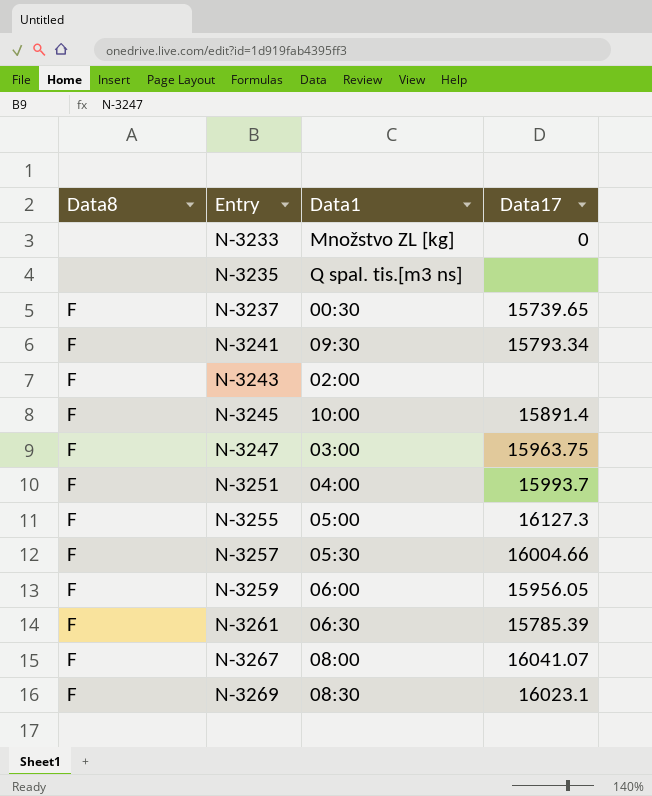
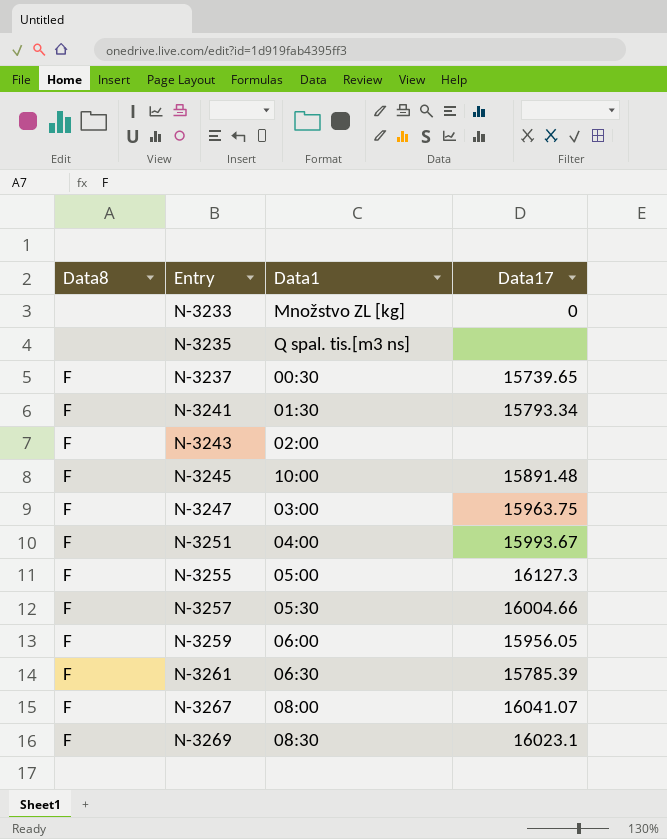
N-3241 | Data1: 09:30 -> 01:30
N-3245 | Data17: 15891.4 -> 15891.48
N-3251 | Data17: 15993.7 -> 15993.67

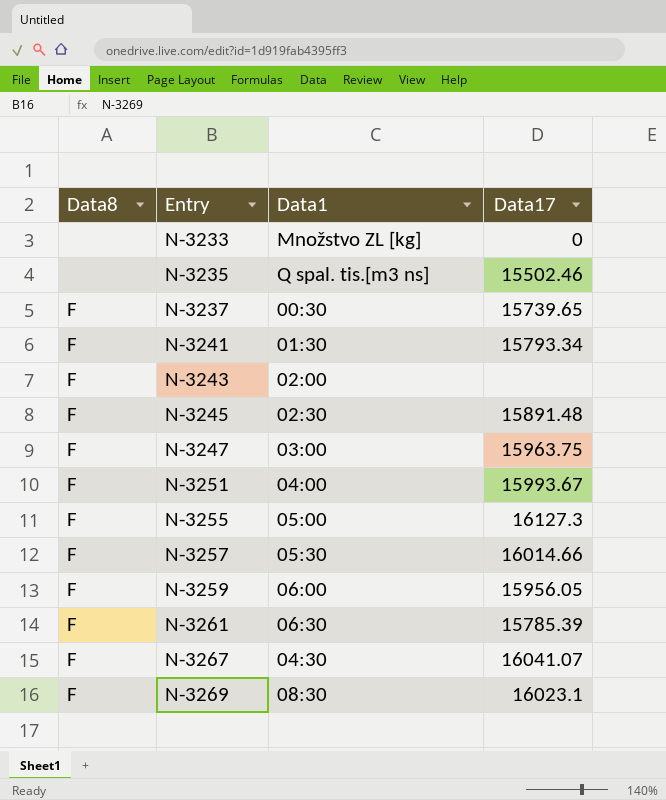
N-3235 | Data17: none -> 15502.46
N-3245 | Data1: 10:00 -> 02:30
N-3257 | Data17: 16004.66 -> 16014.66
N-3267 | Data1: 08:00 -> 04:30

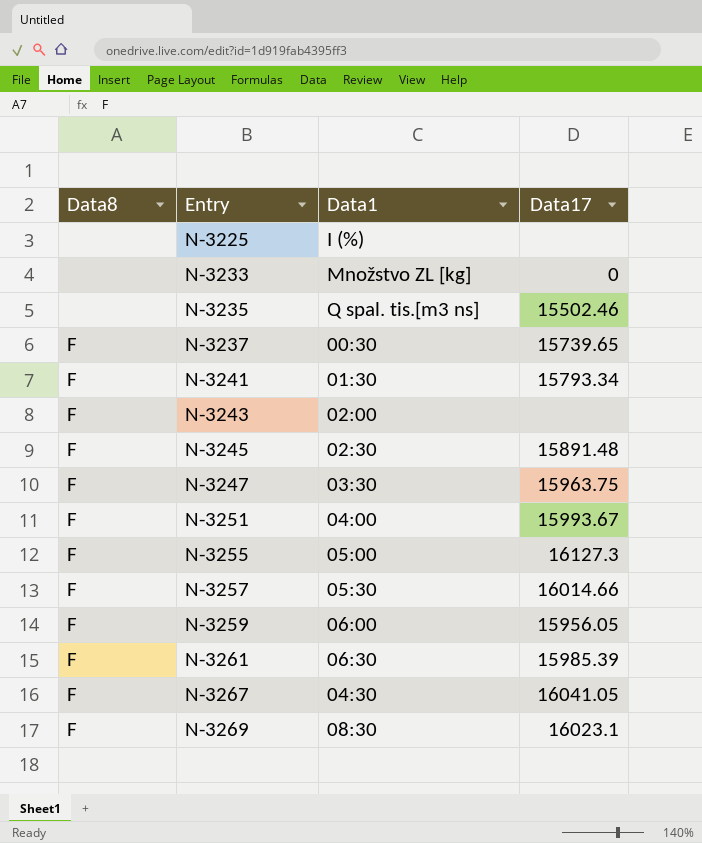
row N-3225: none -> none | I (%) | none
N-3247 | Data1: 03:00 -> 03:30
N-3261 | Data17: 15785.39 -> 15985.39
N-3267 | Data17: 16041.07 -> 16041.05

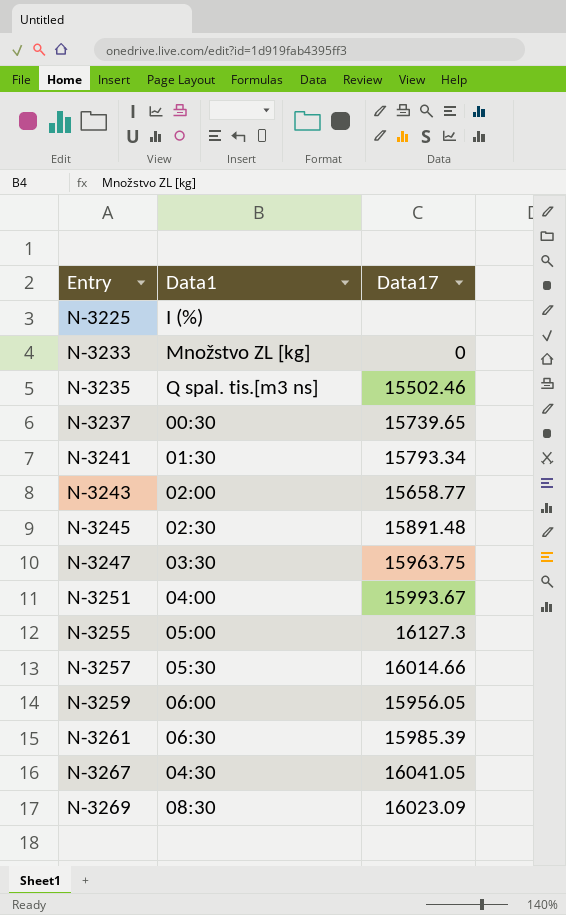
column Data8 | position: 1 -> none
N-3243 | Data17: none -> 15658.77
N-3269 | Data17: 16023.1 -> 16023.09

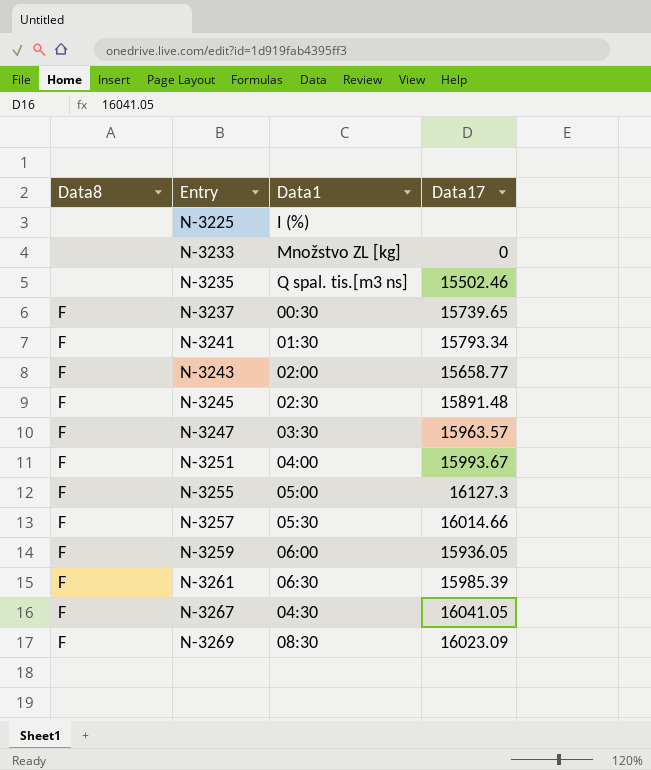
column Data8 | position: none -> 1
N-3247 | Data17: 15963.75 -> 15963.57
N-3259 | Data17: 15956.05 -> 15936.05

